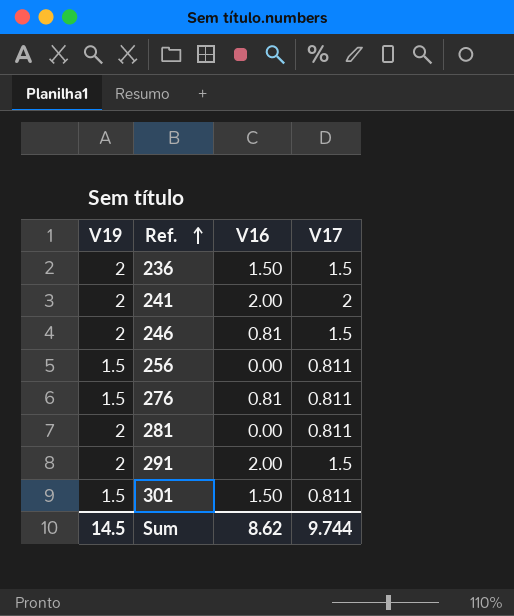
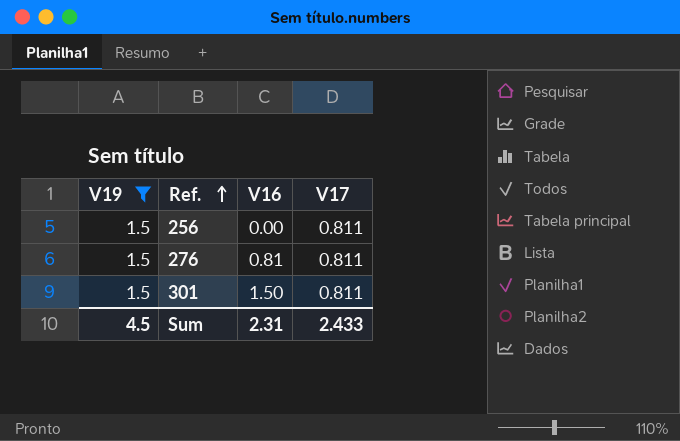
filter: none -> V19 = 1.5
Sum | V19: 14.5 -> 4.5
Sum | V16: 8.62 -> 2.31
Sum | V17: 9.744 -> 2.433

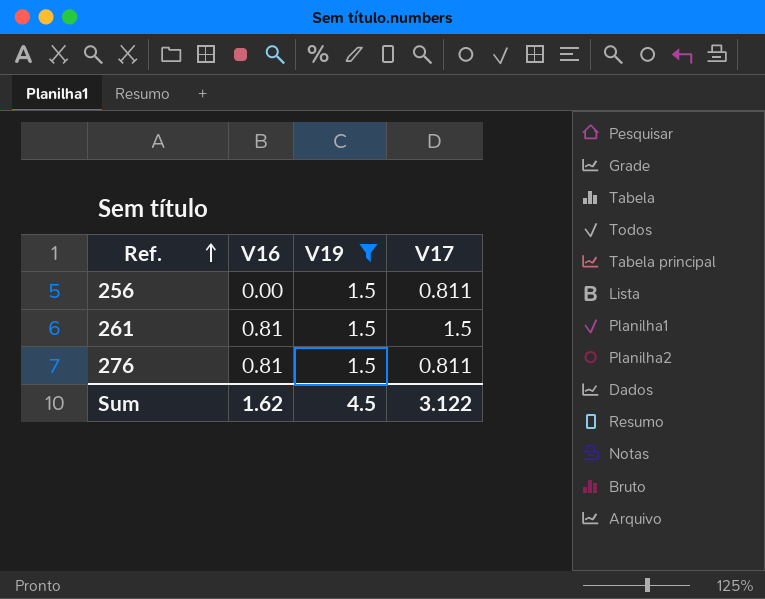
column V19 | position: 1 -> 3
row 301: 1.5 | 1.50 | 0.811 -> none
row 261: none -> 0.81 | 1.5 | 1.5
Sum | V16: 2.31 -> 1.62
Sum | V17: 2.433 -> 3.122

